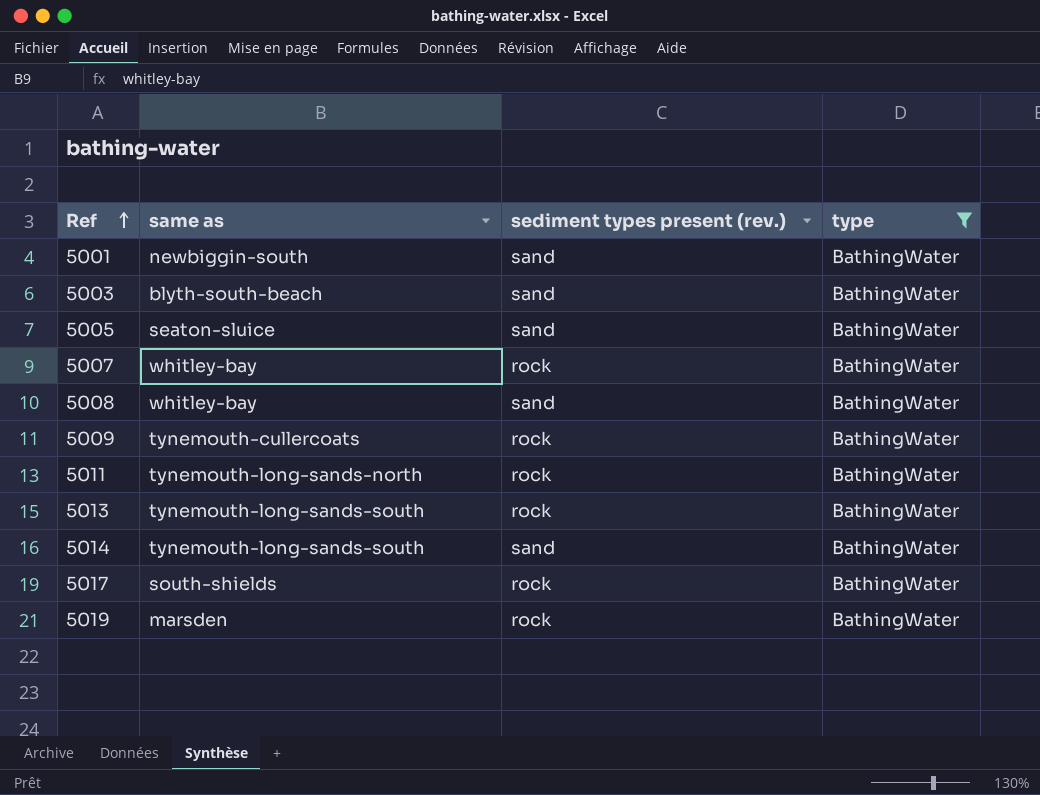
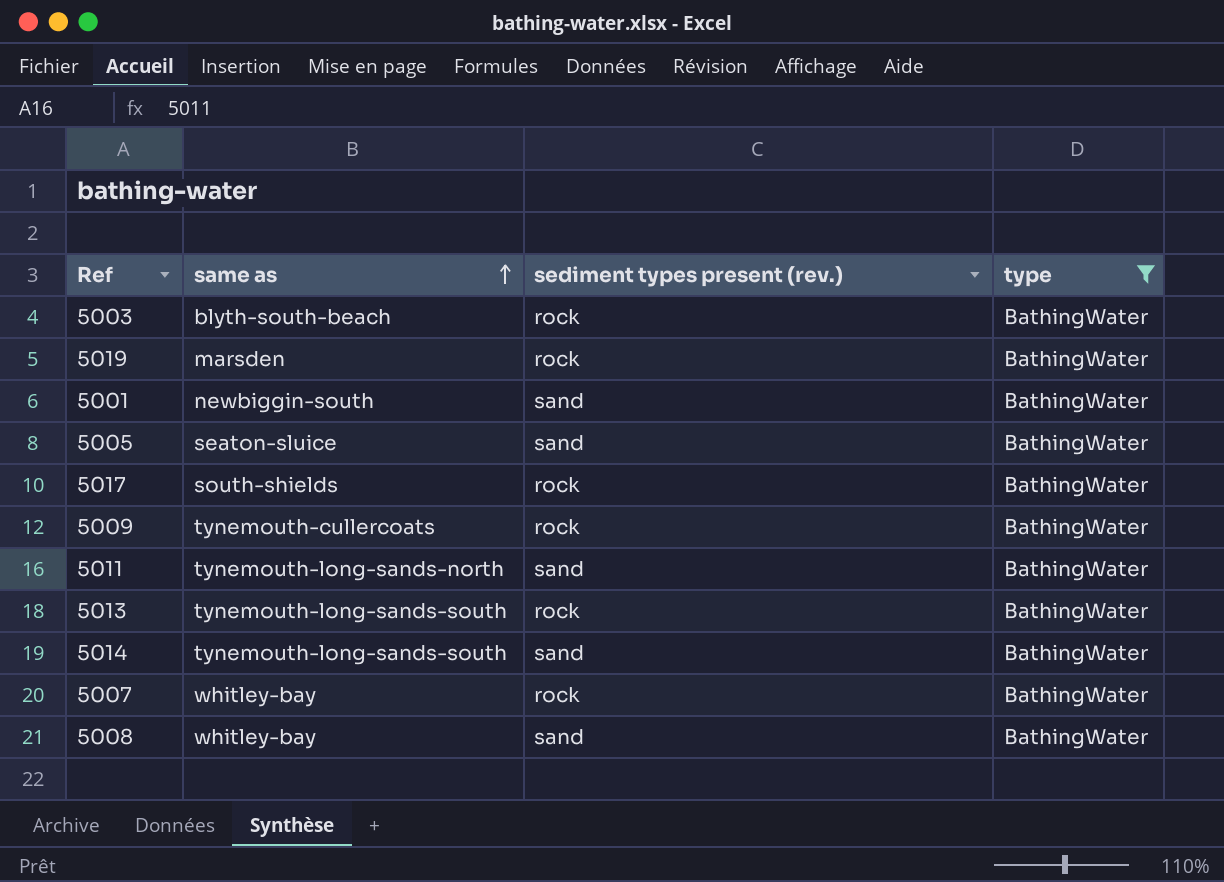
row order: Ref ascending -> same as ascending
5003 | sediment types present (rev.): sand -> rock
5011 | sediment types present (rev.): rock -> sand

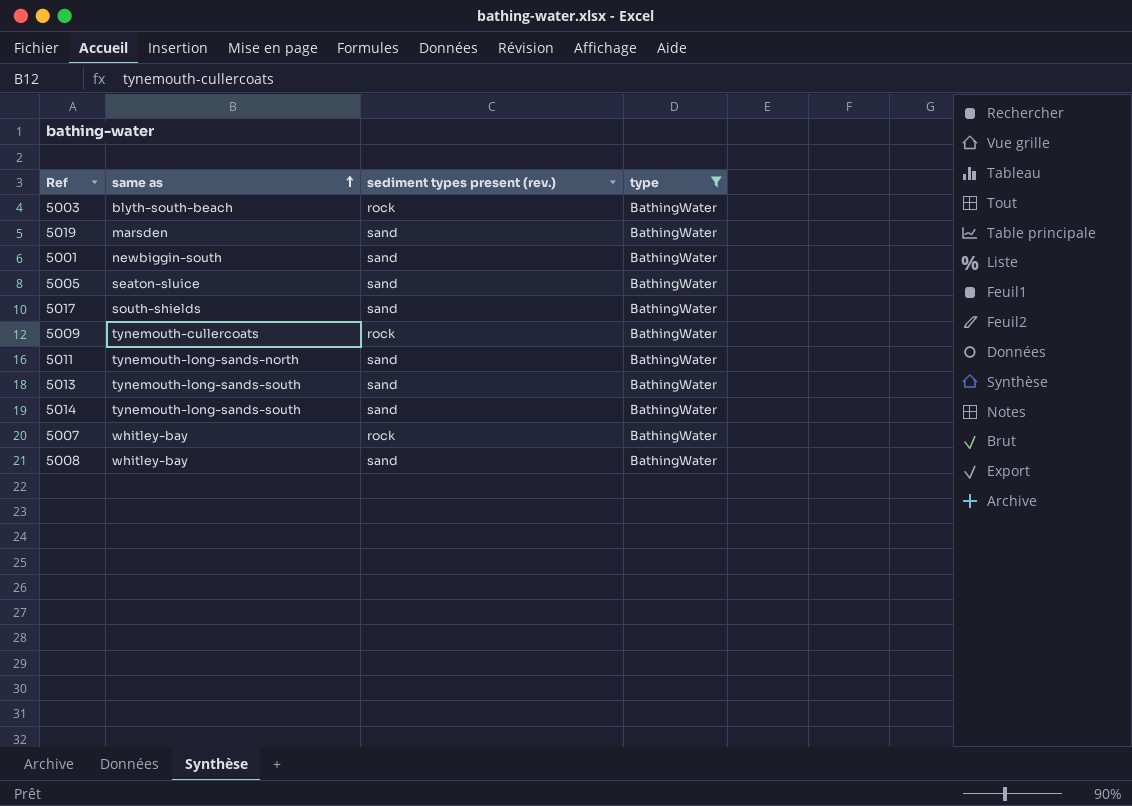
5019 | sediment types present (rev.): rock -> sand
5017 | sediment types present (rev.): rock -> sand
5013 | sediment types present (rev.): rock -> sand

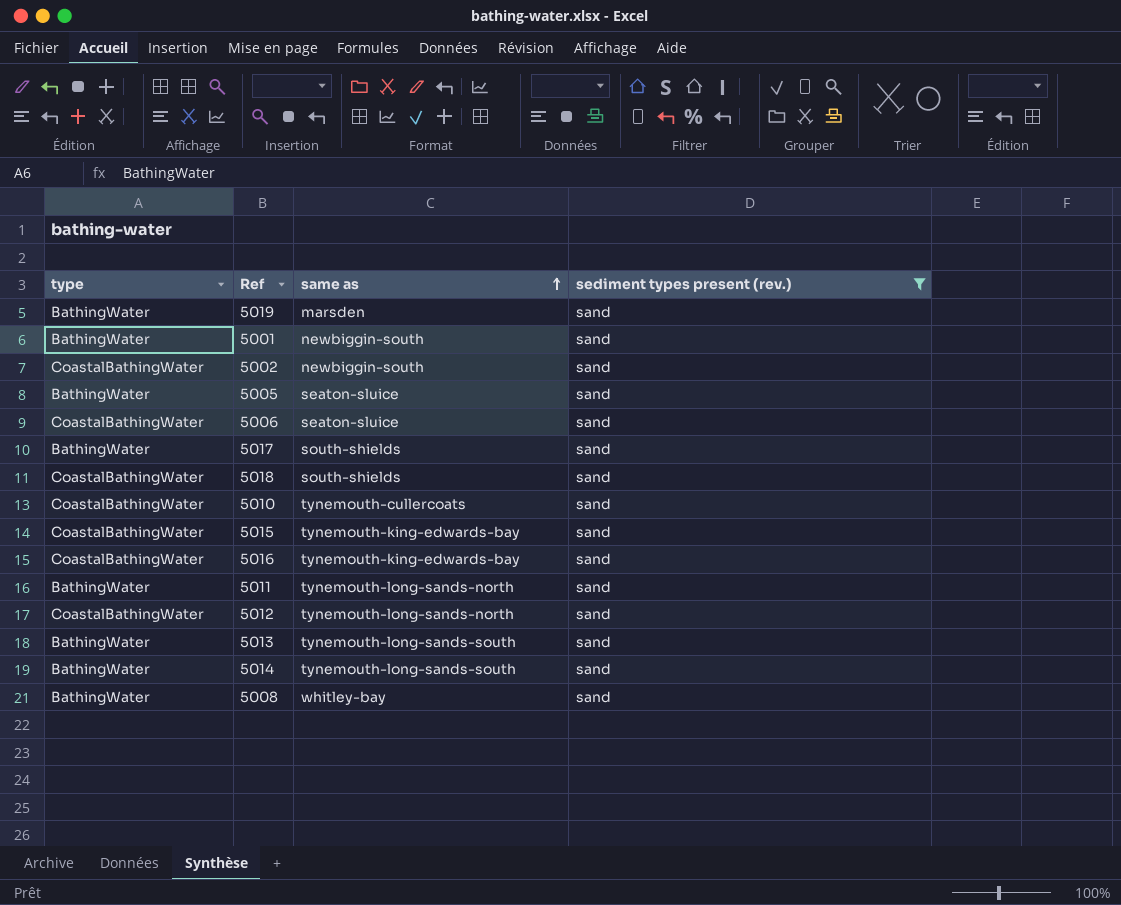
filter: type = BathingWater -> sediment types present (rev.) = sand
column type | position: 4 -> 1

